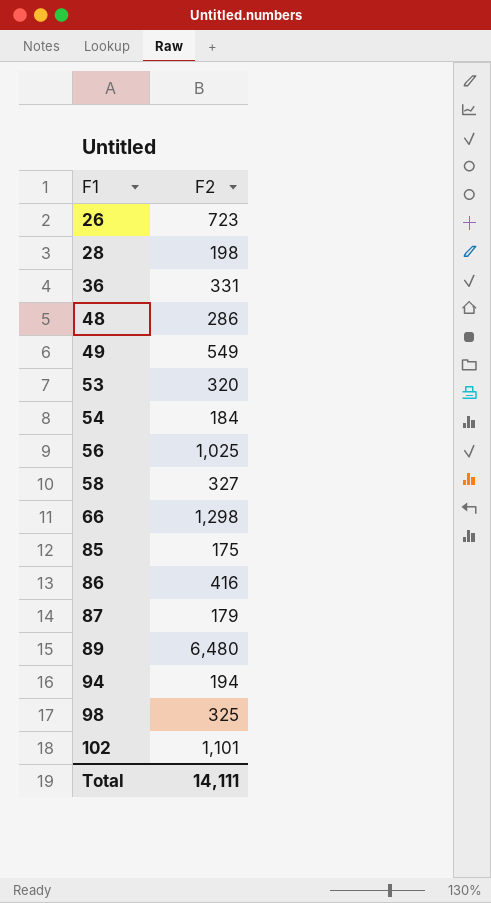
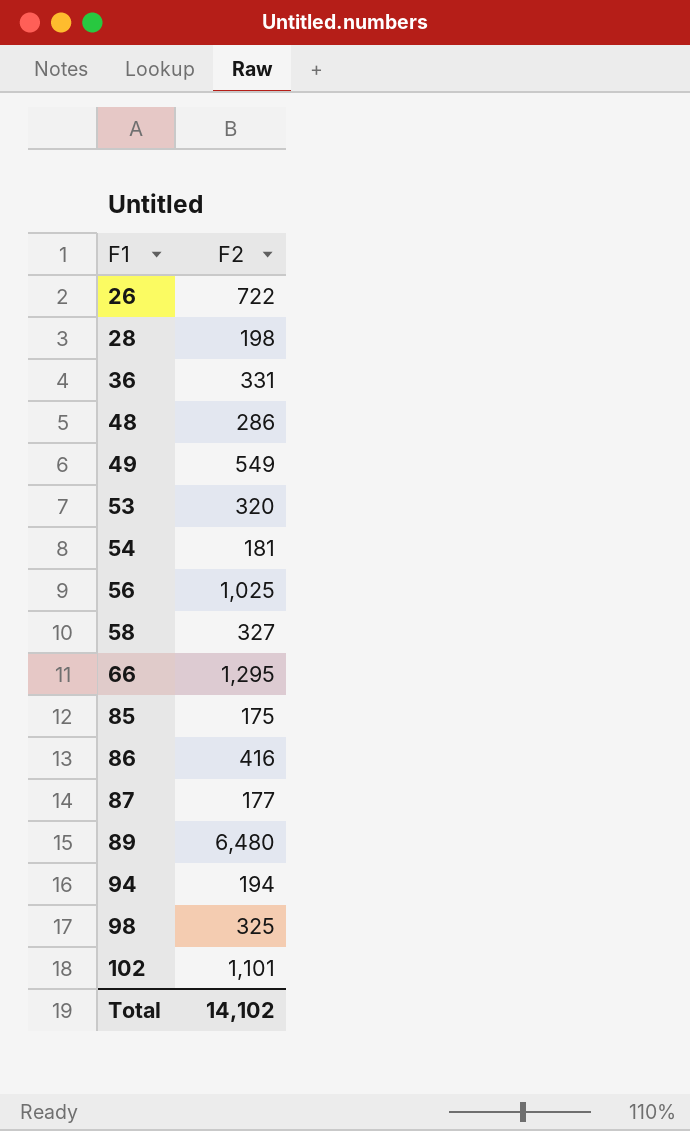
26 | F2: 723 -> 722
54 | F2: 184 -> 181
66 | F2: 1,298 -> 1,295
87 | F2: 179 -> 177
Total | F2: 14,111 -> 14,102

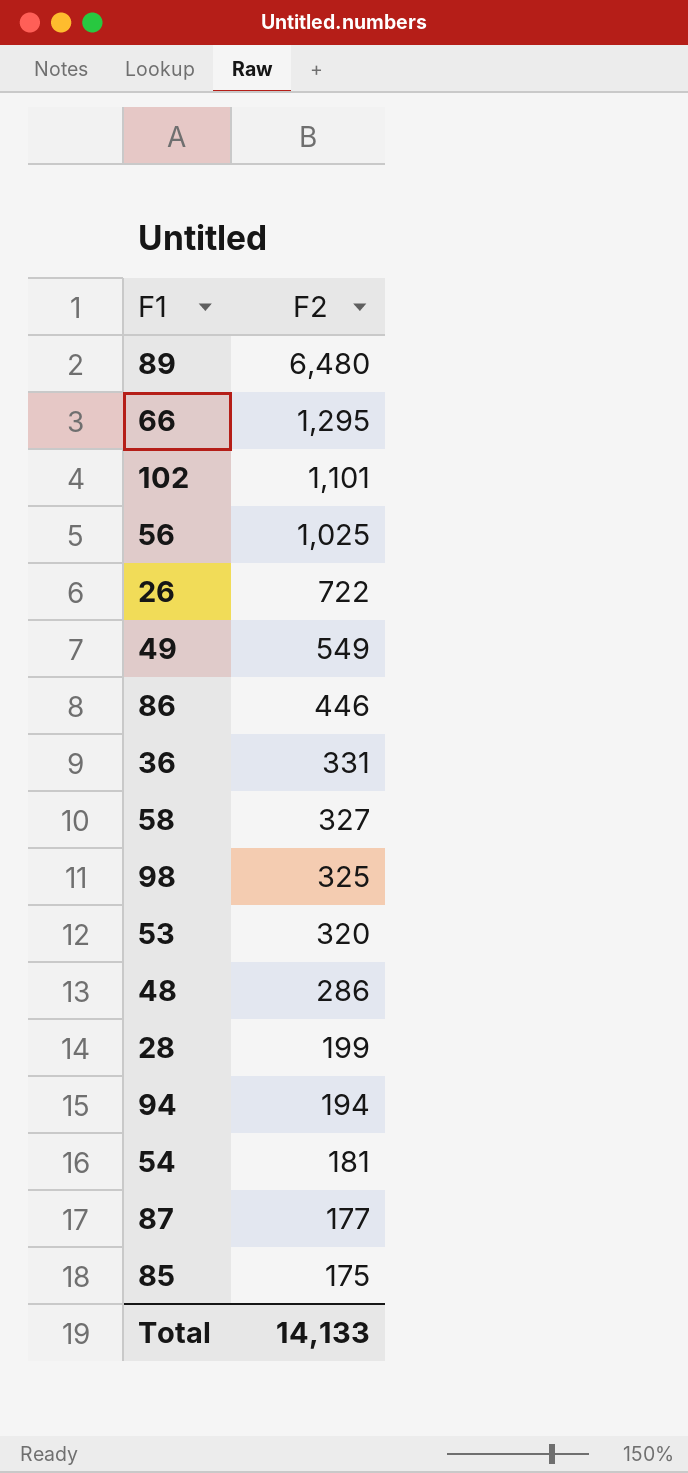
row order: F1 ascending -> F2 descending
86 | F2: 416 -> 446
28 | F2: 198 -> 199
Total | F2: 14,102 -> 14,133

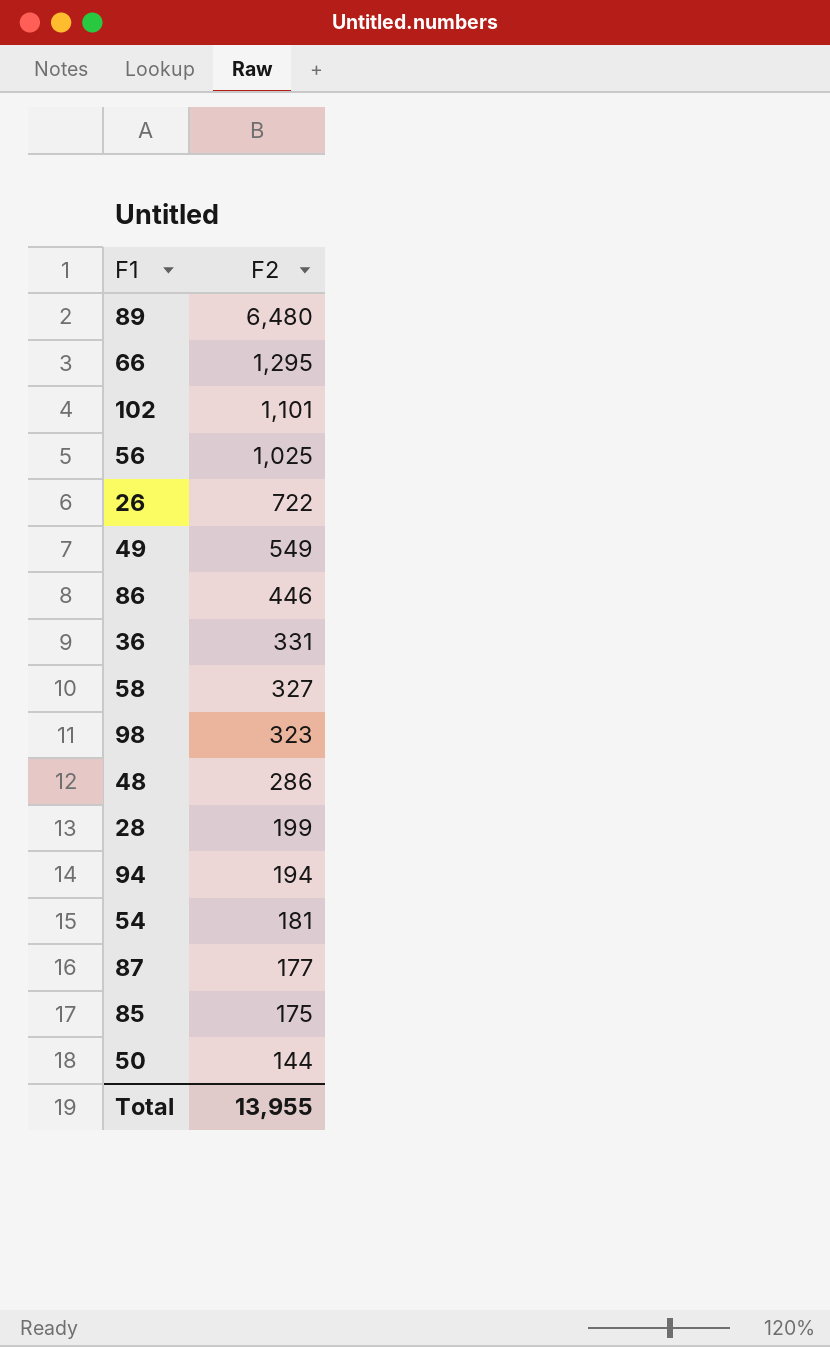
row 53: 320 -> none
98 | F2: 325 -> 323
row 50: none -> 144
Total | F2: 14,133 -> 13,955

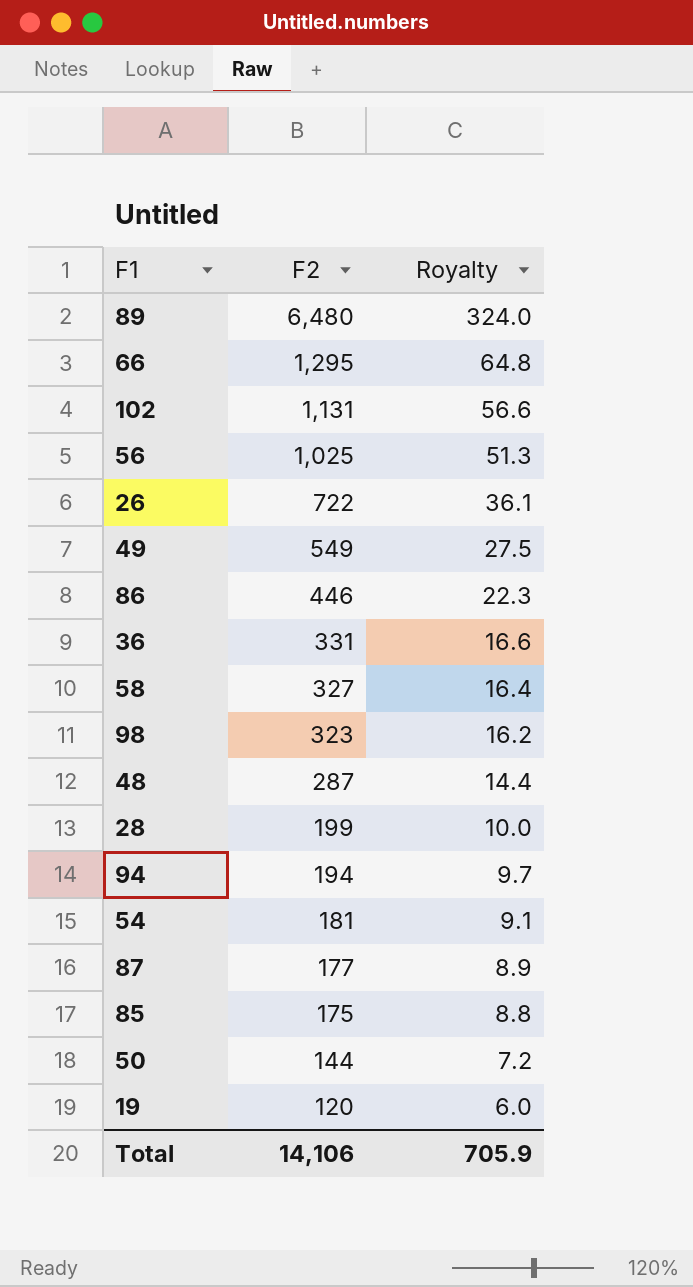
column Royalty | formula: none -> [F2] * 0.05
102 | F2: 1,101 -> 1,131
48 | F2: 286 -> 287
row 19: none -> 120 | 6.0
Total | F2: 13,955 -> 14,106

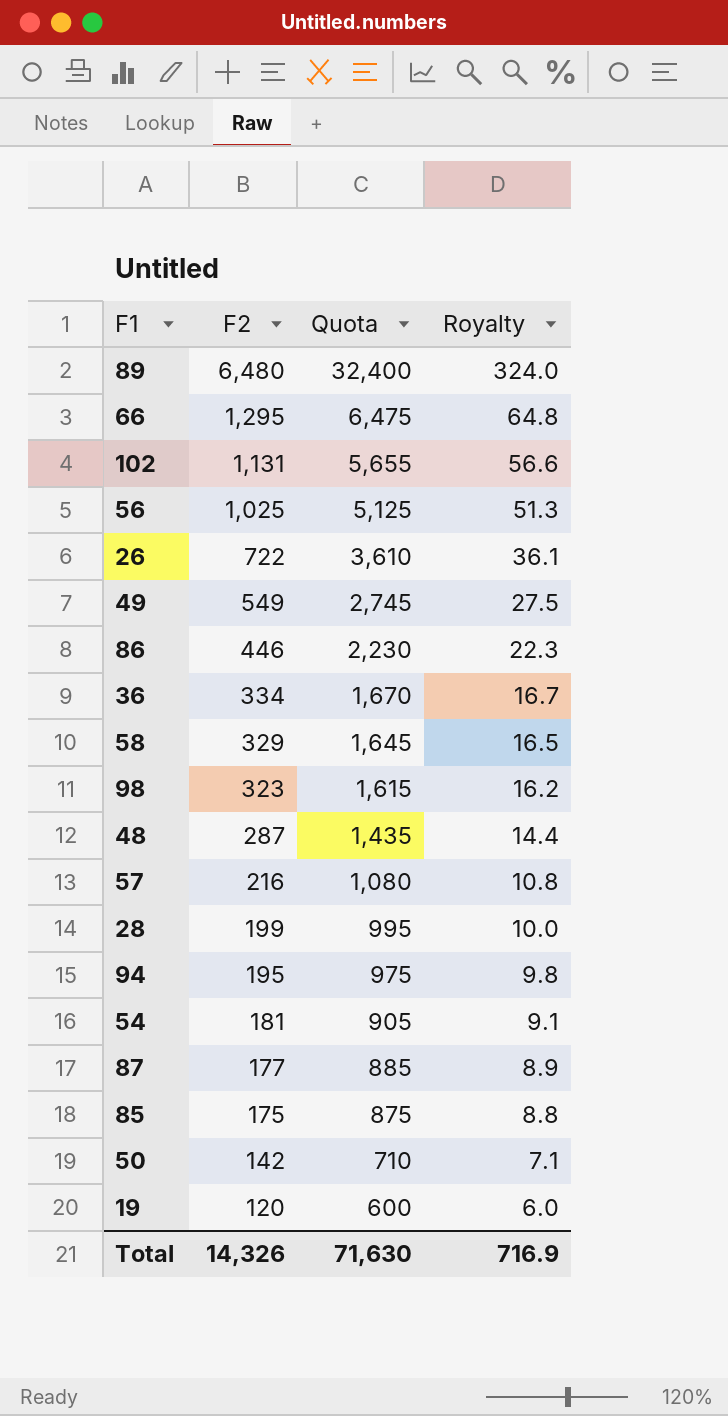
column Quota | formula: none -> [F2] * 5
36 | F2: 331 -> 334
36 | Royalty: 16.6 -> 16.7
58 | F2: 327 -> 329
58 | Royalty: 16.4 -> 16.5
row 57: none -> 216 | 1,080 | 10.8
94 | F2: 194 -> 195
94 | Royalty: 9.7 -> 9.8
50 | F2: 144 -> 142
50 | Royalty: 7.2 -> 7.1
Total | F2: 14,106 -> 14,326
Total | Royalty: 705.9 -> 716.9

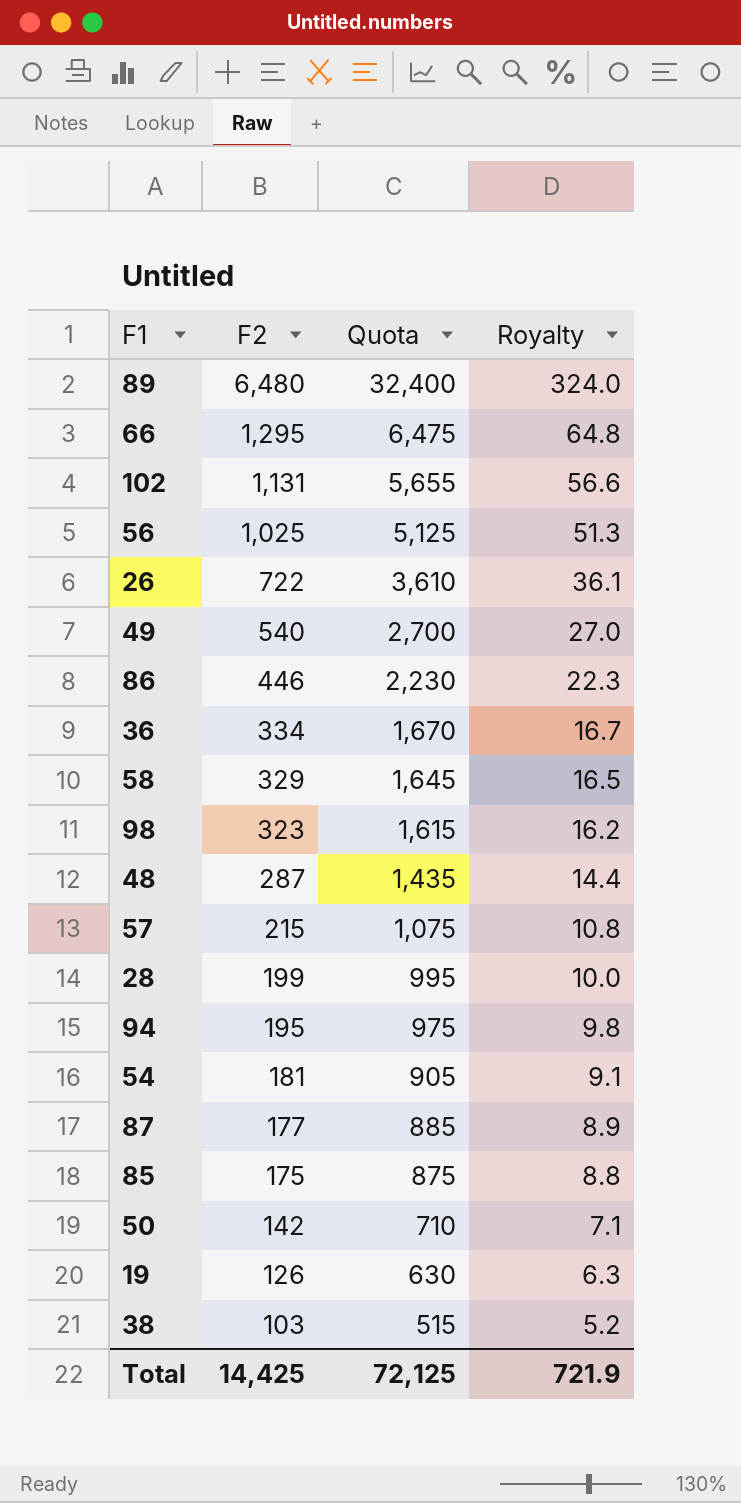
49 | F2: 549 -> 540
49 | Quota: 2,745 -> 2,700
49 | Royalty: 27.5 -> 27.0
57 | F2: 216 -> 215
57 | Quota: 1,080 -> 1,075
19 | F2: 120 -> 126
19 | Quota: 600 -> 630
19 | Royalty: 6.0 -> 6.3
row 38: none -> 103 | 515 | 5.2
Total | F2: 14,326 -> 14,425
Total | Quota: 71,630 -> 72,125
Total | Royalty: 716.9 -> 721.9

